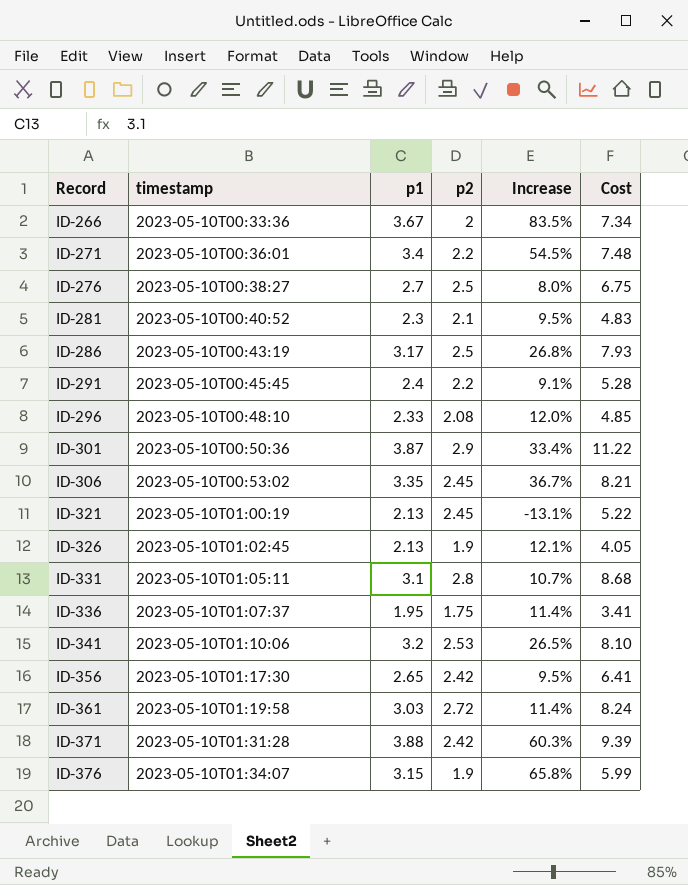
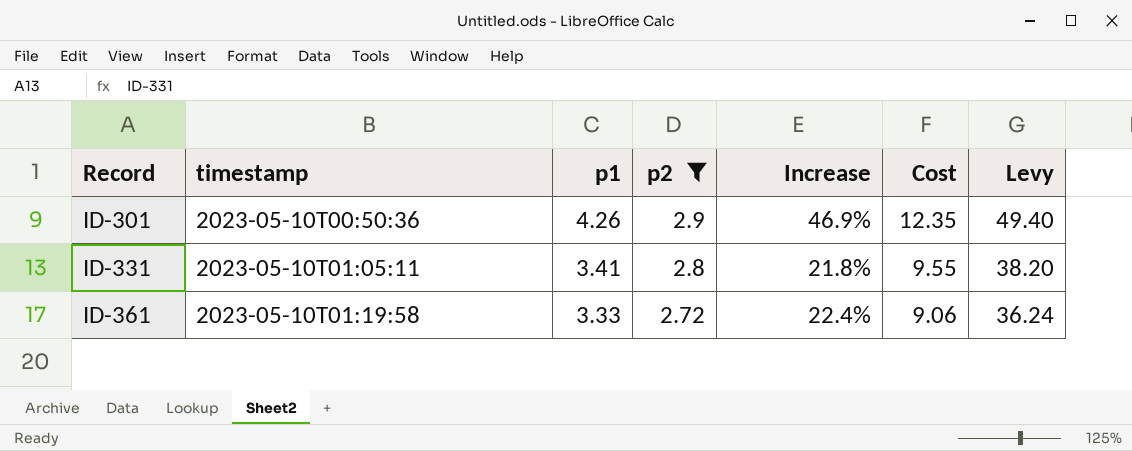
filter: none -> p2 >= 2.72
column Levy | formula: none -> [Cost] * 4
ID-301 | p1: 3.87 -> 4.26
ID-301 | Increase: 33.4% -> 46.9%
ID-301 | Cost: 11.22 -> 12.35
ID-331 | p1: 3.1 -> 3.41
ID-331 | Increase: 10.7% -> 21.8%
ID-331 | Cost: 8.68 -> 9.55
ID-361 | p1: 3.03 -> 3.33
ID-361 | Increase: 11.4% -> 22.4%
ID-361 | Cost: 8.24 -> 9.06

